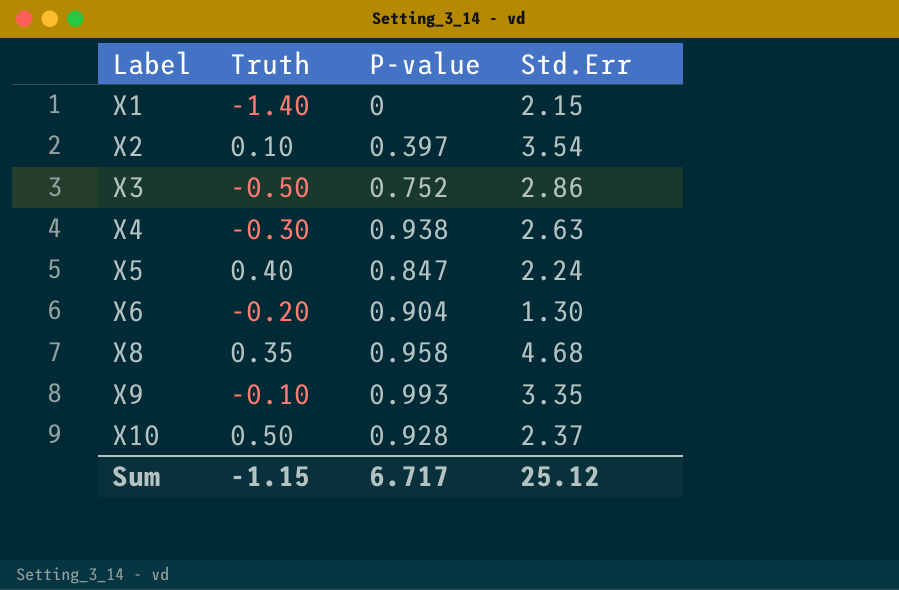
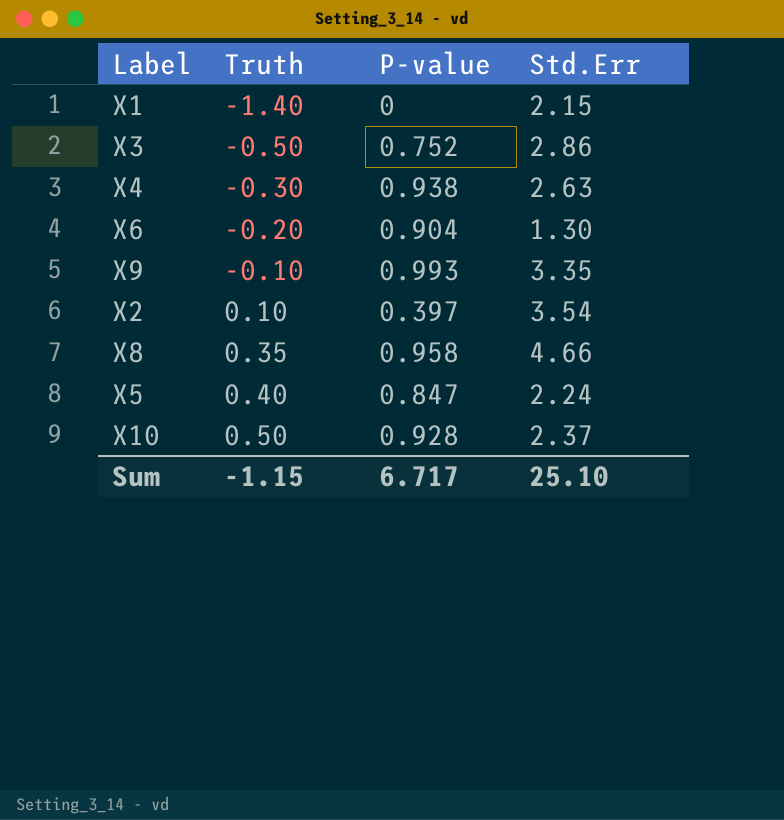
row order: Label ascending -> Truth ascending
X8 | Std.Err: 4.68 -> 4.66
Sum | Std.Err: 25.12 -> 25.10

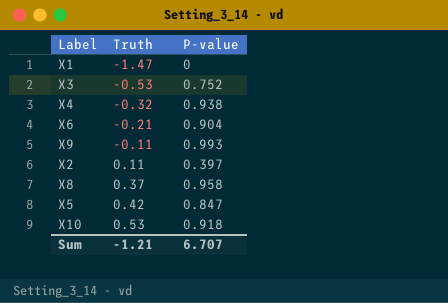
column Std.Err | position: 4 -> none
X1 | Truth: -1.40 -> -1.47
X3 | Truth: -0.50 -> -0.53
X4 | Truth: -0.30 -> -0.32
X6 | Truth: -0.20 -> -0.21
X9 | Truth: -0.10 -> -0.11
X2 | Truth: 0.10 -> 0.11
X8 | Truth: 0.35 -> 0.37
X5 | Truth: 0.40 -> 0.42
X10 | Truth: 0.50 -> 0.53
X10 | P-value: 0.928 -> 0.918
Sum | Truth: -1.15 -> -1.21
Sum | P-value: 6.717 -> 6.707

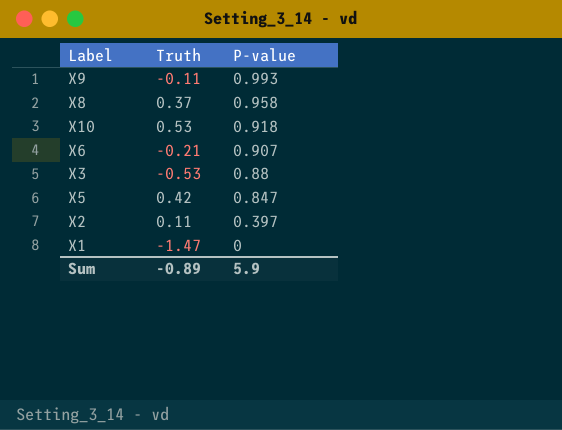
row order: Truth ascending -> P-value descending
row X4: -0.32 | 0.938 -> none
X6 | P-value: 0.904 -> 0.907
X3 | P-value: 0.752 -> 0.88
Sum | Truth: -1.21 -> -0.89
Sum | P-value: 6.707 -> 5.9

